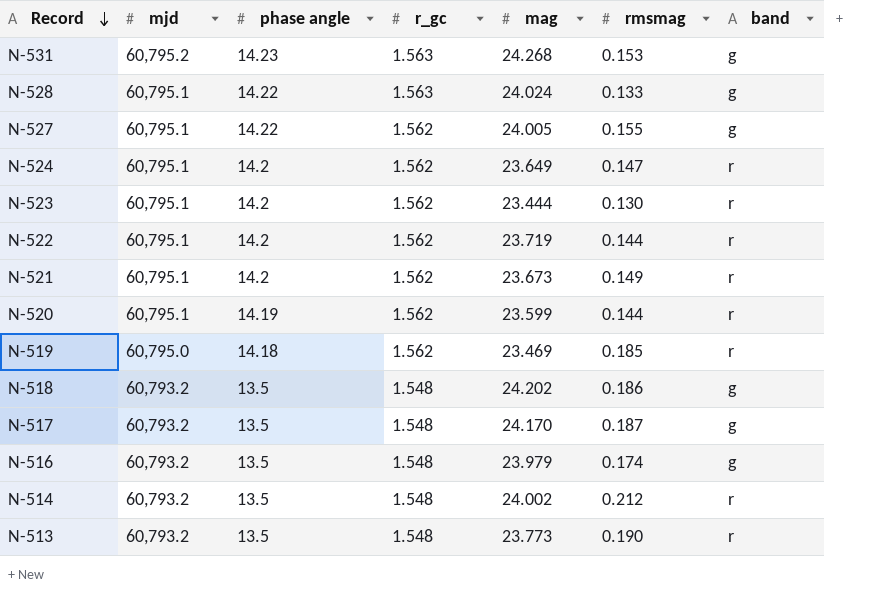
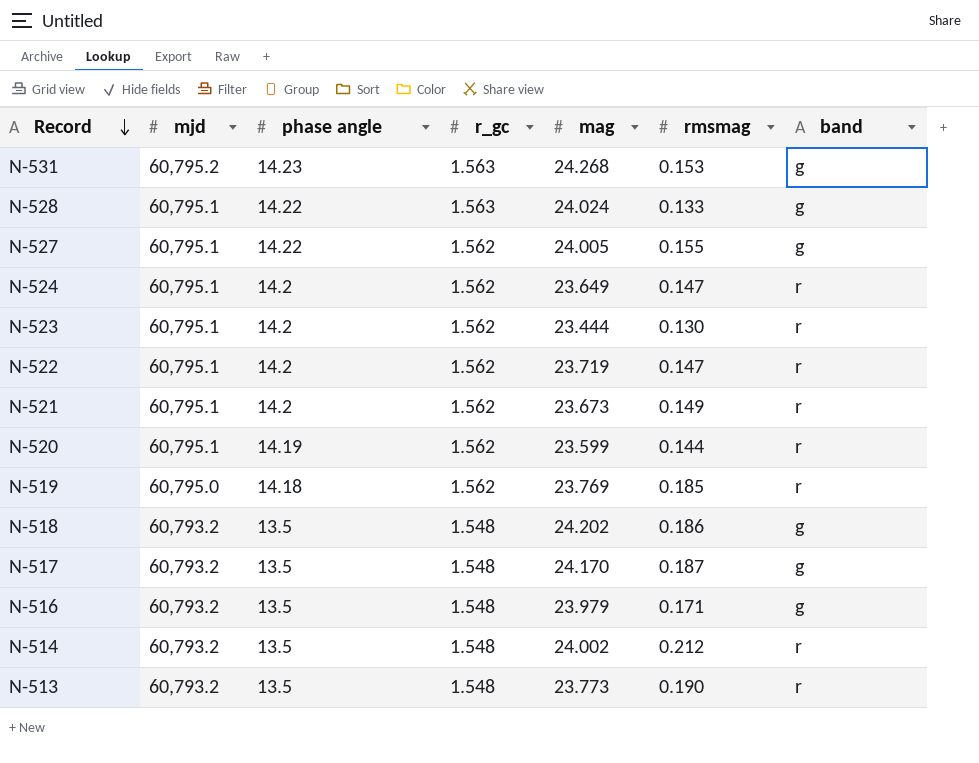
N-522 | rmsmag: 0.144 -> 0.147
N-519 | mag: 23.469 -> 23.769
N-516 | rmsmag: 0.174 -> 0.171

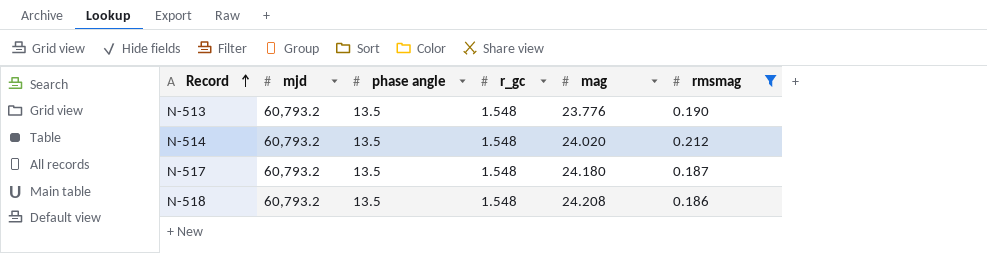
filter: none -> rmsmag >= 0.186
row order: Record descending -> Record ascending
column band | position: 7 -> none
N-513 | mag: 23.773 -> 23.776
N-514 | mag: 24.002 -> 24.020
N-517 | mag: 24.170 -> 24.180
N-518 | mag: 24.202 -> 24.208

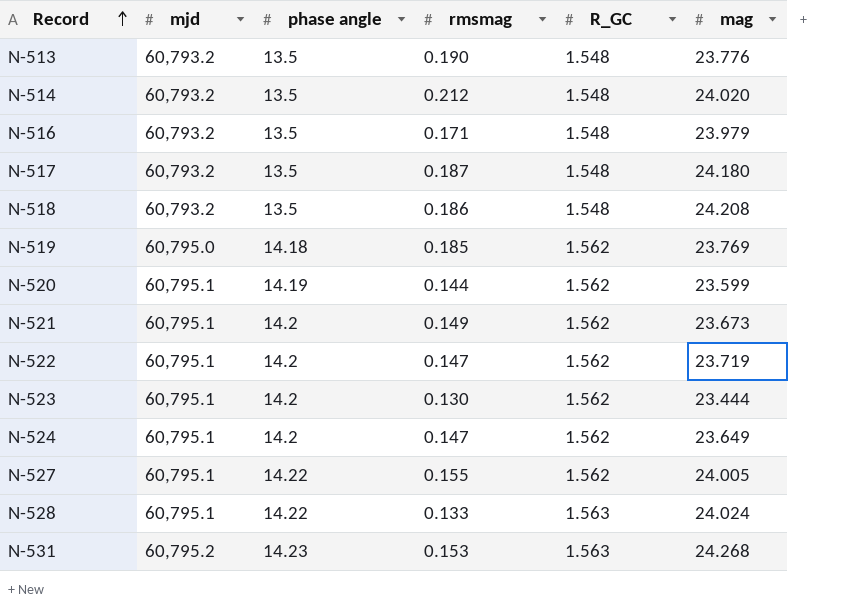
filter: rmsmag >= 0.186 -> none
column rmsmag | position: 6 -> 4
column name: r_gc -> R_GC

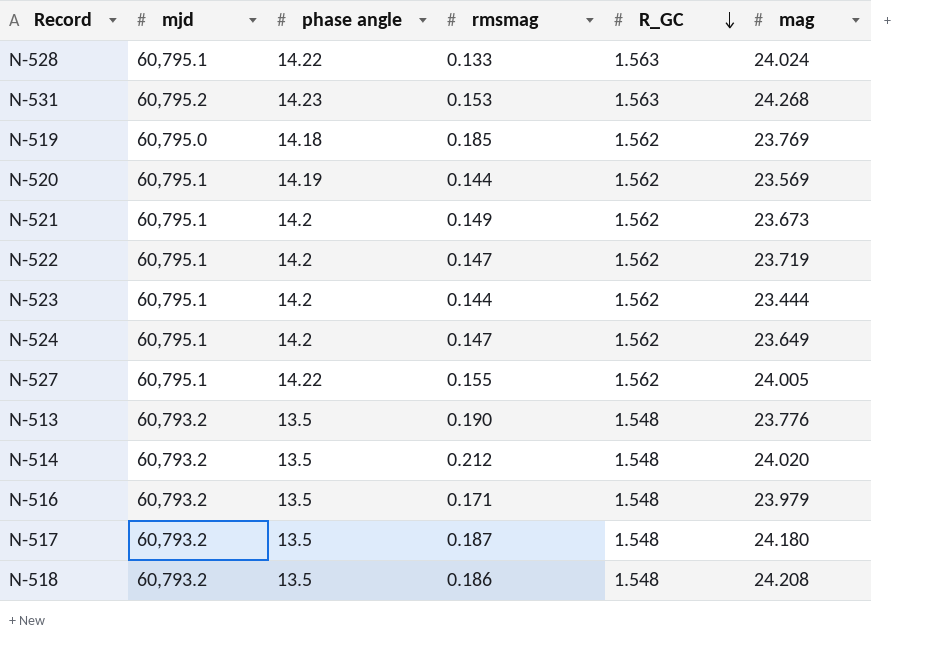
row order: Record ascending -> R_GC descending
N-520 | mag: 23.599 -> 23.569
N-523 | rmsmag: 0.130 -> 0.144

